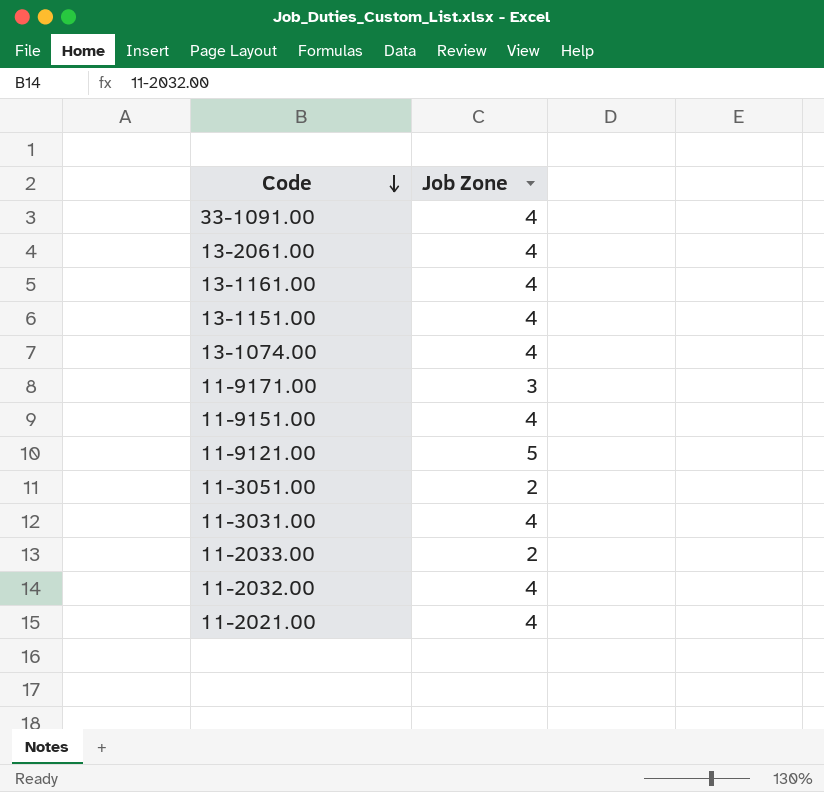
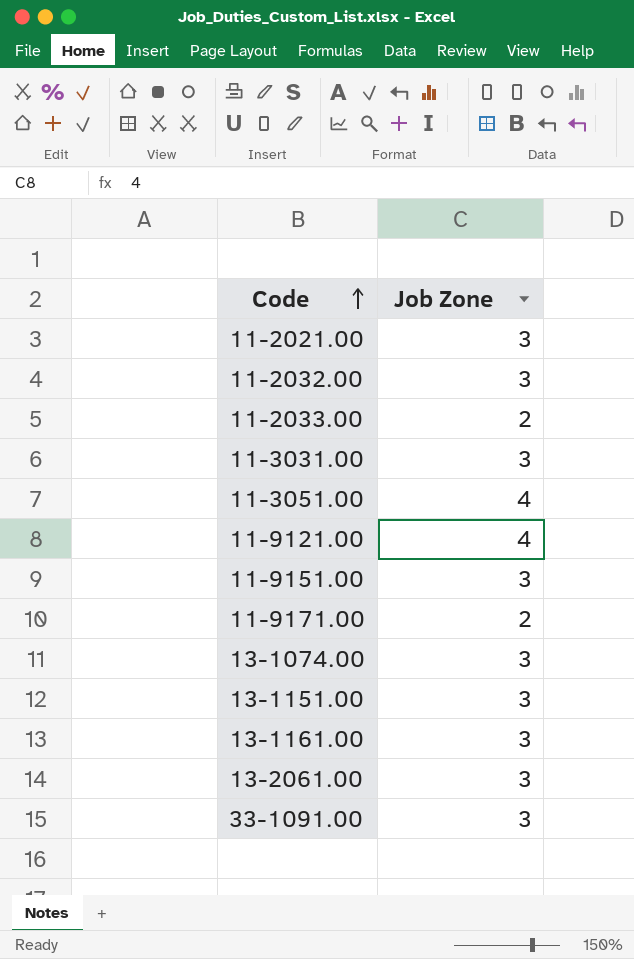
row order: Code descending -> Code ascending
11-2021.00 | Job Zone: 4 -> 3
11-2032.00 | Job Zone: 4 -> 3
11-3031.00 | Job Zone: 4 -> 3
11-3051.00 | Job Zone: 2 -> 4
11-9121.00 | Job Zone: 5 -> 4
11-9151.00 | Job Zone: 4 -> 3
11-9171.00 | Job Zone: 3 -> 2
13-1074.00 | Job Zone: 4 -> 3
13-1151.00 | Job Zone: 4 -> 3
13-1161.00 | Job Zone: 4 -> 3
13-2061.00 | Job Zone: 4 -> 3
33-1091.00 | Job Zone: 4 -> 3

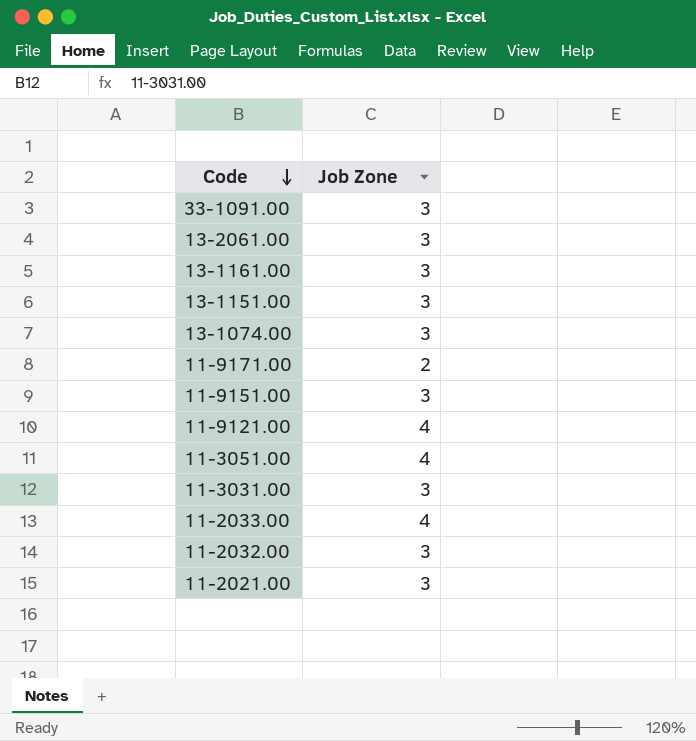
row order: Code ascending -> Code descending
11-2033.00 | Job Zone: 2 -> 4

